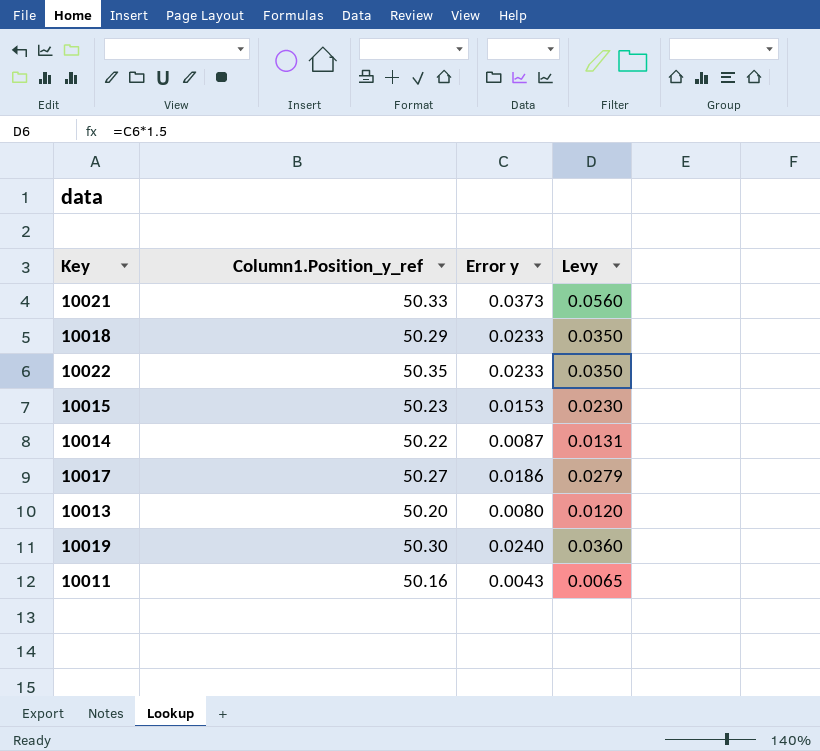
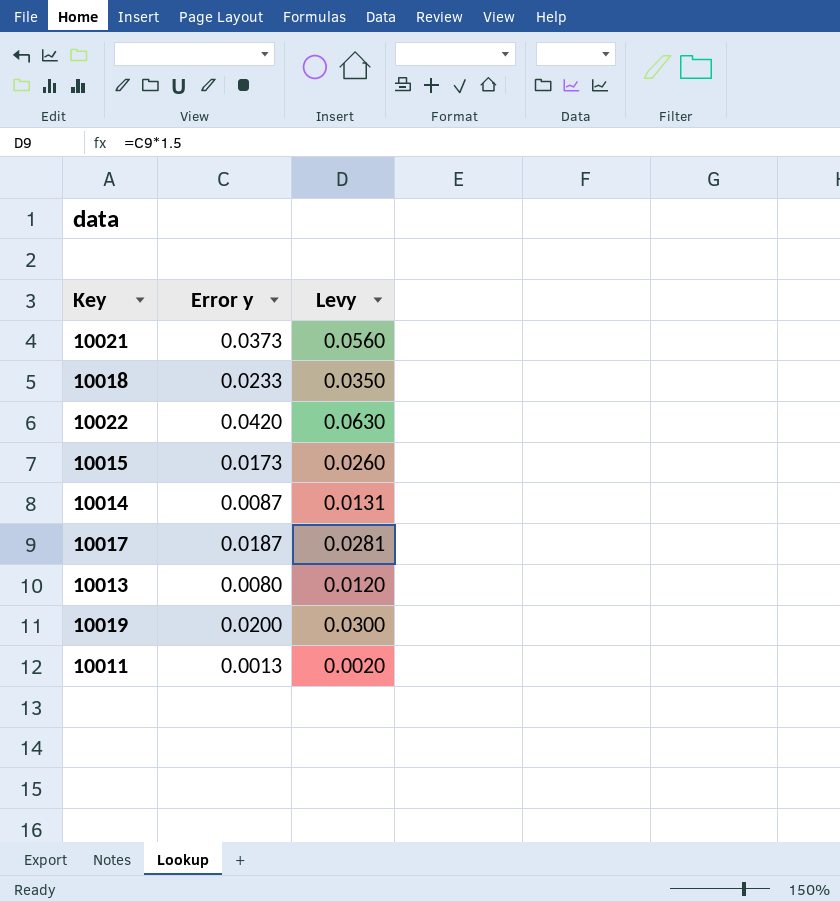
column Column1.Position_y_ref | position: 2 -> none
10022 | Error y: 0.0233 -> 0.0420
10022 | Levy: 0.0350 -> 0.0630
10015 | Error y: 0.0153 -> 0.0173
10015 | Levy: 0.0230 -> 0.0260
10017 | Error y: 0.0186 -> 0.0187
10017 | Levy: 0.0279 -> 0.0281
10019 | Error y: 0.0240 -> 0.0200
10019 | Levy: 0.0360 -> 0.0300
10011 | Error y: 0.0043 -> 0.0013
10011 | Levy: 0.0065 -> 0.0020

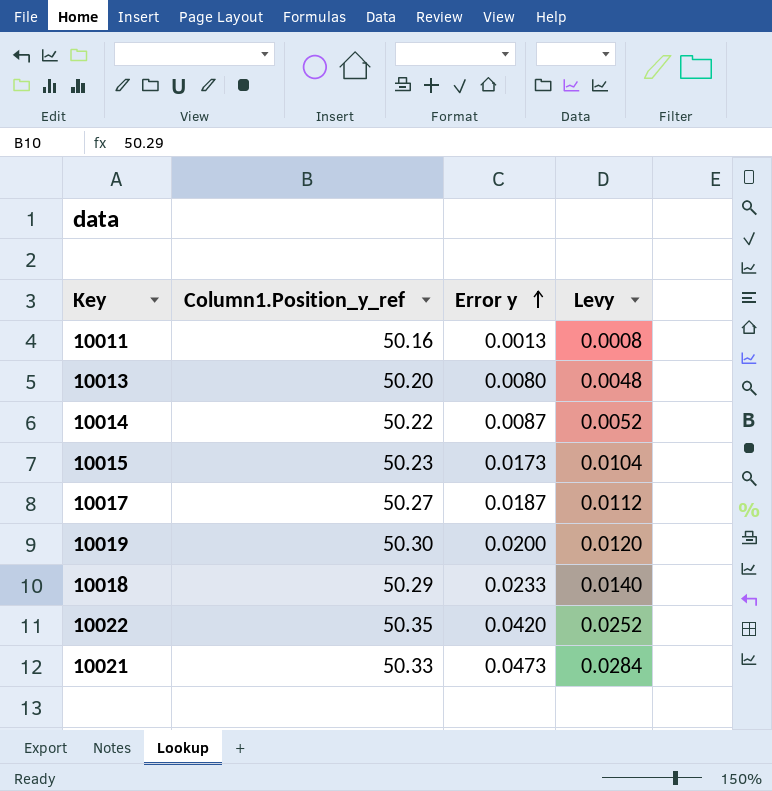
row order: none -> Error y ascending
column Column1.Position_y_ref | position: none -> 2
column Levy | formula: [Error y] * 1.5 -> [Error y] * 0.6
10021 | Error y: 0.0373 -> 0.0473

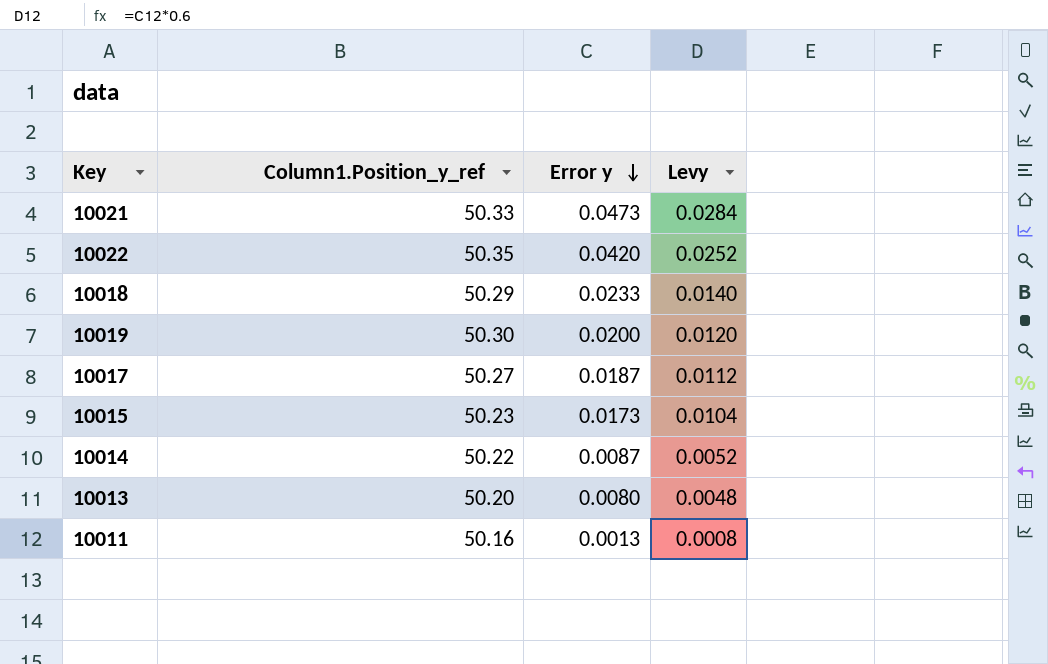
row order: Error y ascending -> Error y descending

